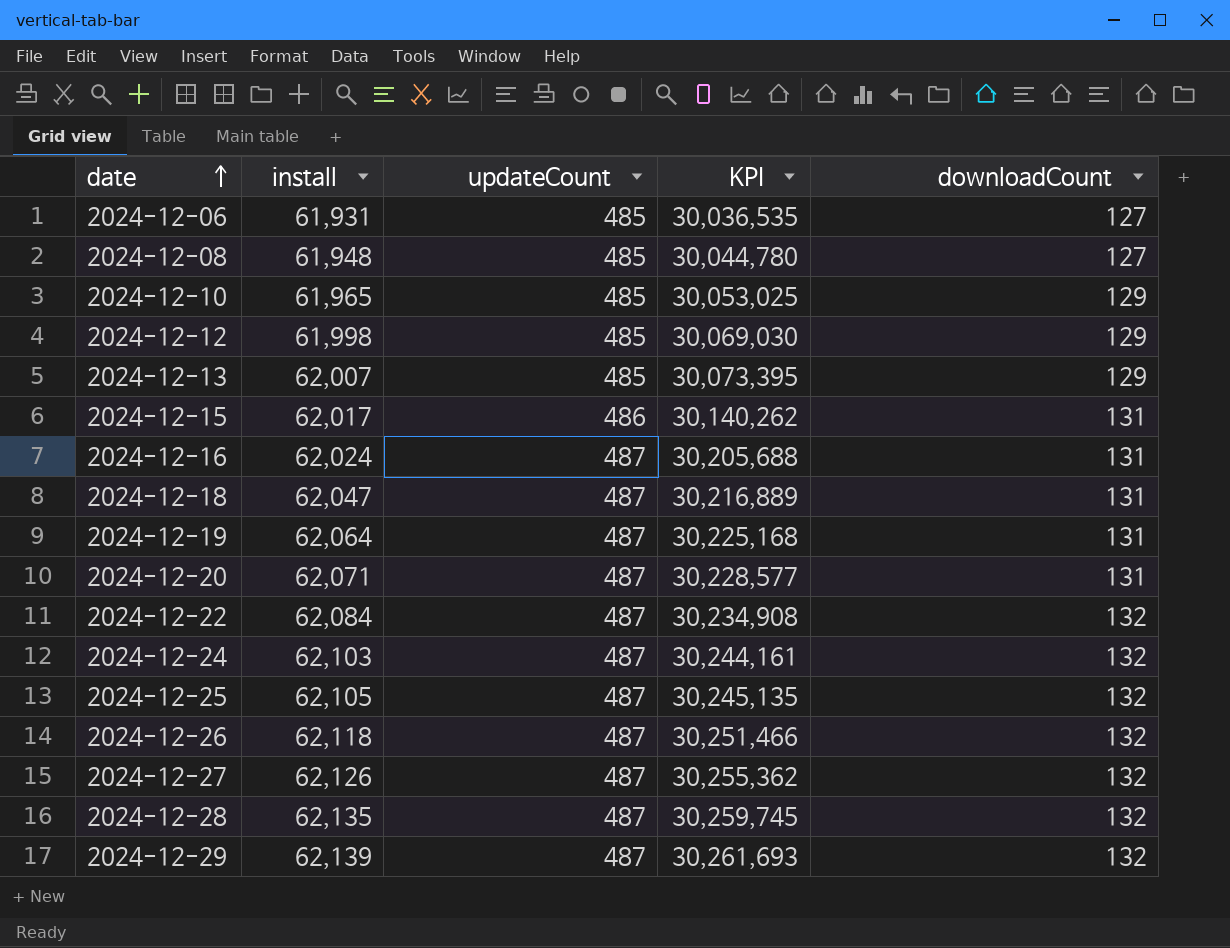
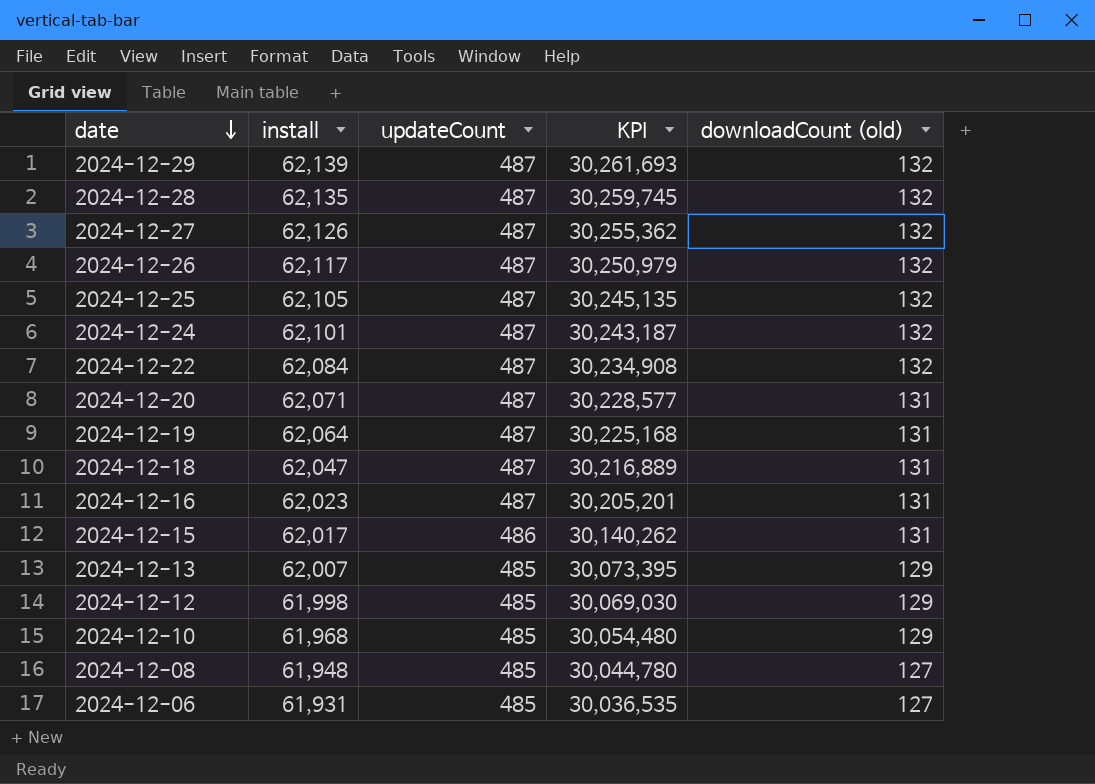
row order: date ascending -> date descending
column name: downloadCount -> downloadCount (old)
2024-12-26 | install: 62,118 -> 62,117
2024-12-26 | KPI: 30,251,466 -> 30,250,979
2024-12-24 | install: 62,103 -> 62,101
2024-12-24 | KPI: 30,244,161 -> 30,243,187
2024-12-16 | install: 62,024 -> 62,023
2024-12-16 | KPI: 30,205,688 -> 30,205,201
2024-12-10 | install: 61,965 -> 61,968
2024-12-10 | KPI: 30,053,025 -> 30,054,480

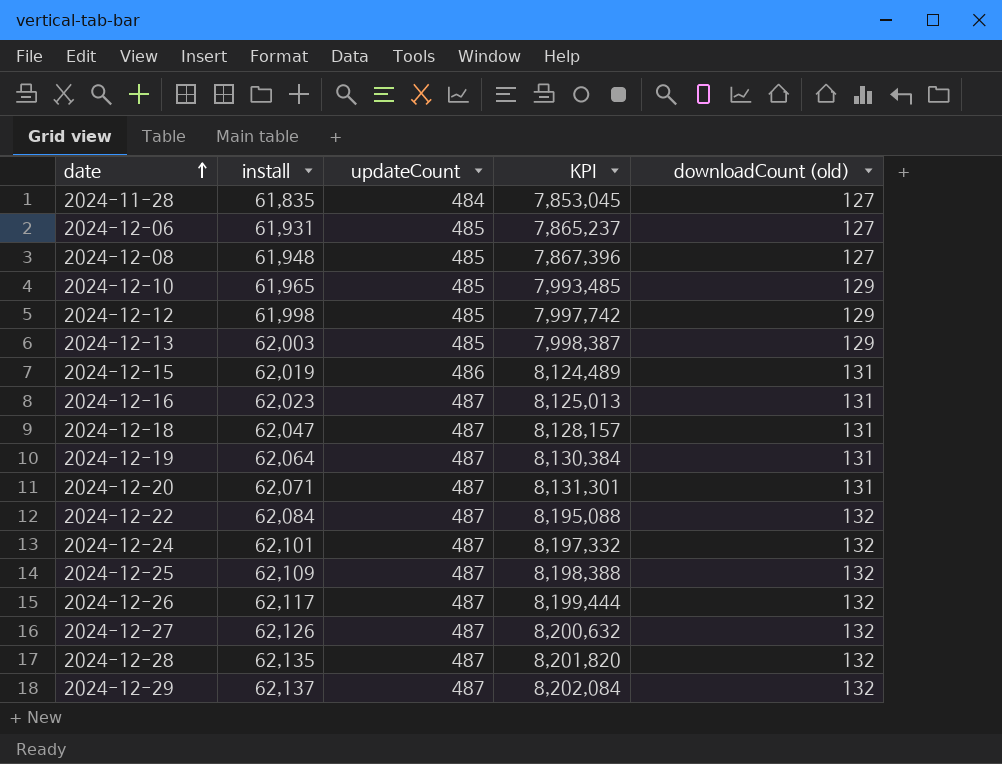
row order: date descending -> date ascending
column KPI | formula: [install] * [updateCount] -> [install] * [downloadCount (old)]
row 2024-11-28: none -> 61,835 | 484 | 7,853,045 | 127
2024-12-10 | install: 61,968 -> 61,965
2024-12-13 | install: 62,007 -> 62,003
2024-12-15 | install: 62,017 -> 62,019
2024-12-25 | install: 62,105 -> 62,109
2024-12-29 | install: 62,139 -> 62,137

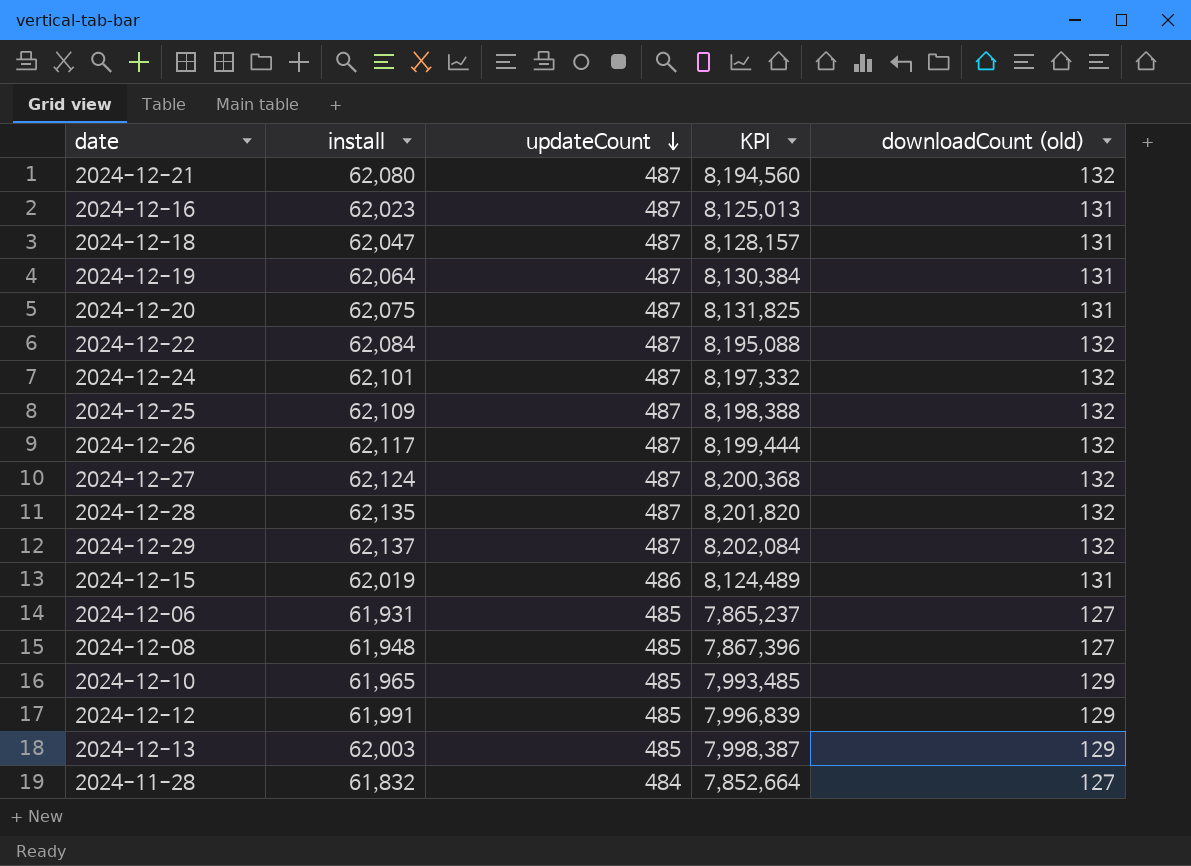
row order: date ascending -> updateCount descending
row 2024-12-21: none -> 62,080 | 487 | 8,194,560 | 132
2024-12-20 | install: 62,071 -> 62,075
2024-12-20 | KPI: 8,131,301 -> 8,131,825
2024-12-27 | install: 62,126 -> 62,124
2024-12-27 | KPI: 8,200,632 -> 8,200,368
2024-12-12 | install: 61,998 -> 61,991
2024-12-12 | KPI: 7,997,742 -> 7,996,839
2024-11-28 | install: 61,835 -> 61,832
2024-11-28 | KPI: 7,853,045 -> 7,852,664

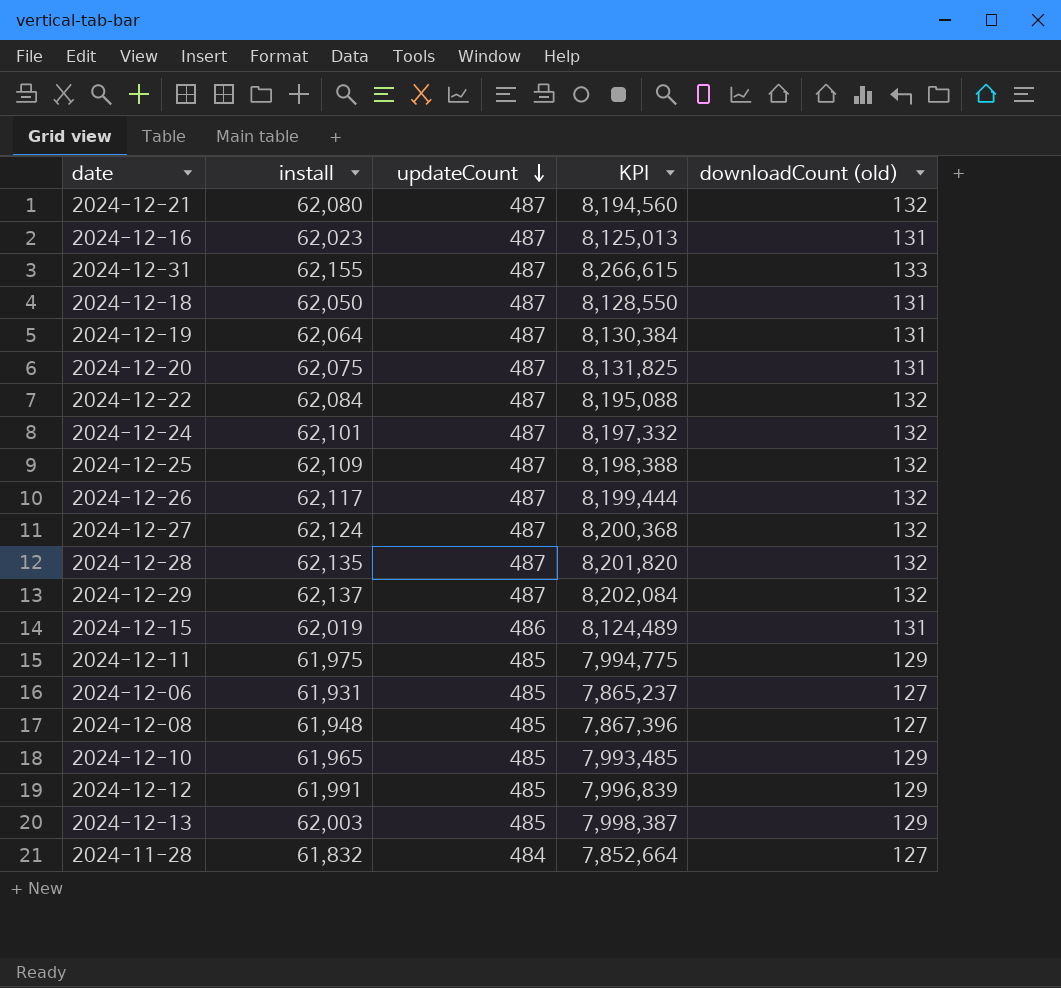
row 2024-12-31: none -> 62,155 | 487 | 8,266,615 | 133
2024-12-18 | install: 62,047 -> 62,050
2024-12-18 | KPI: 8,128,157 -> 8,128,550
row 2024-12-11: none -> 61,975 | 485 | 7,994,775 | 129

